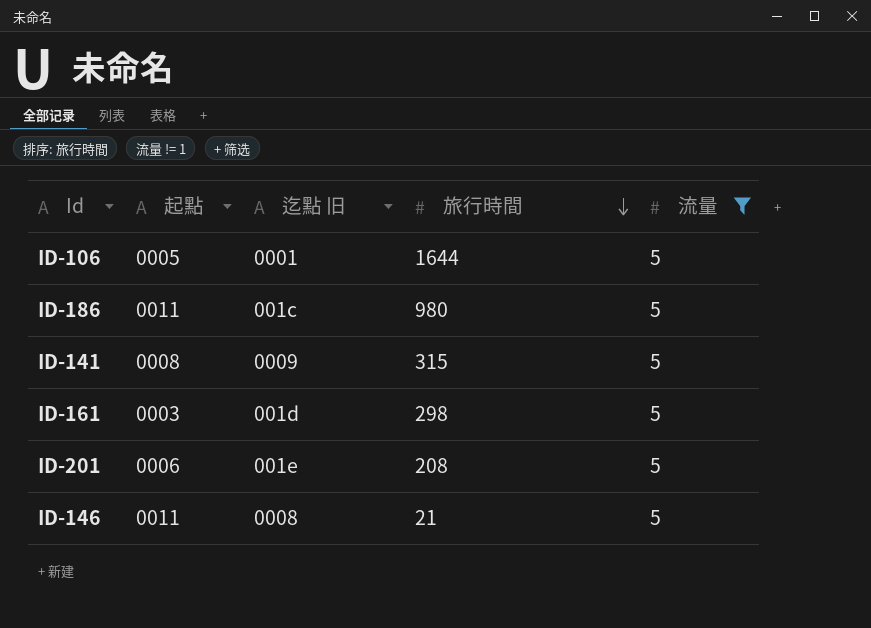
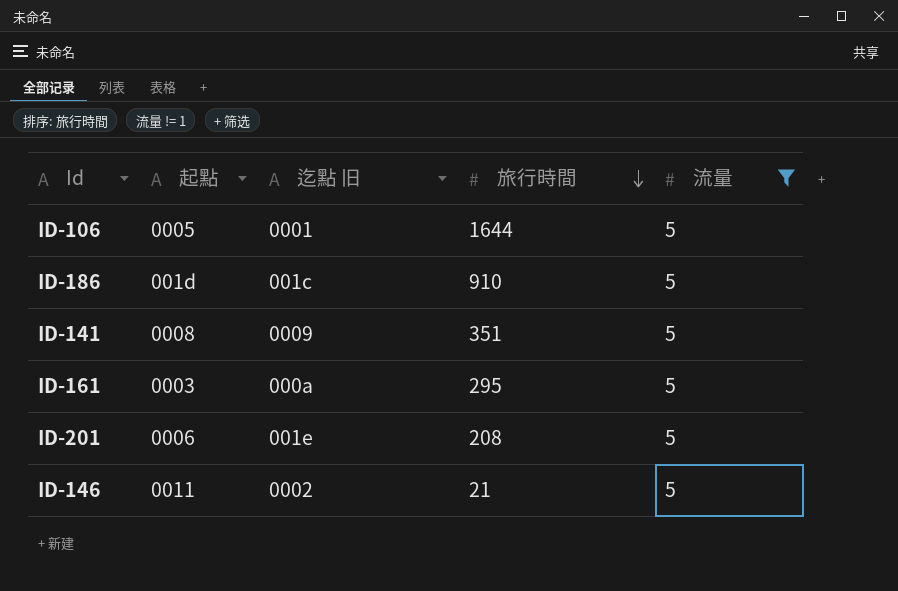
ID-186 | 起點: 0011 -> 001d
ID-186 | 旅行時間: 980 -> 910
ID-141 | 旅行時間: 315 -> 351
ID-161 | 迄點 旧: 001d -> 000a
ID-161 | 旅行時間: 298 -> 295
ID-146 | 迄點 旧: 0008 -> 0002

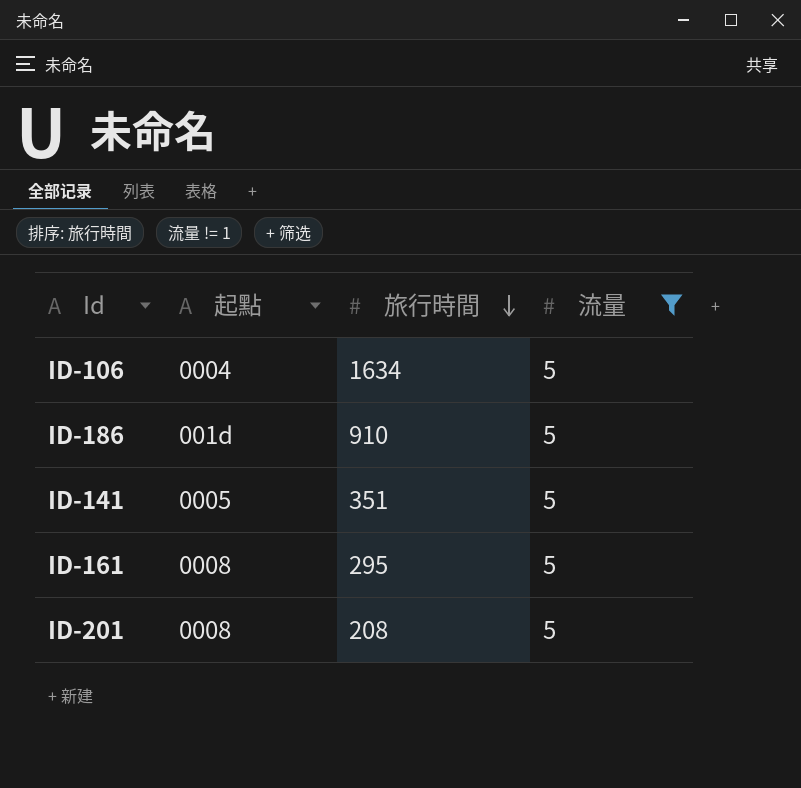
column 迄點 旧 | position: 3 -> none
row ID-146: 0011 | 0002 | 21 | 5 -> none
ID-106 | 起點: 0005 -> 0004
ID-106 | 旅行時間: 1644 -> 1634
ID-141 | 起點: 0008 -> 0005
ID-161 | 起點: 0003 -> 0008
ID-201 | 起點: 0006 -> 0008

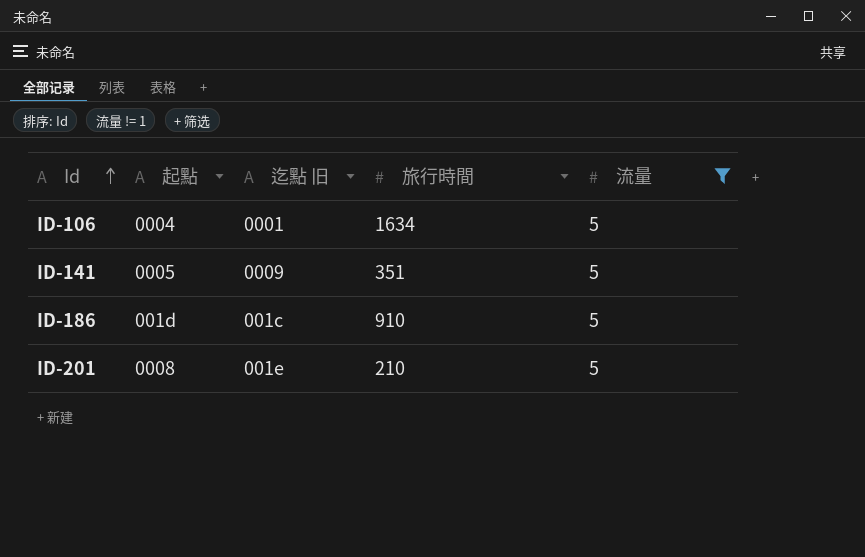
row order: 旅行時間 descending -> Id ascending
column 迄點 旧 | position: none -> 3
row ID-161: 0008 | 295 | 5 -> none
ID-201 | 旅行時間: 208 -> 210

